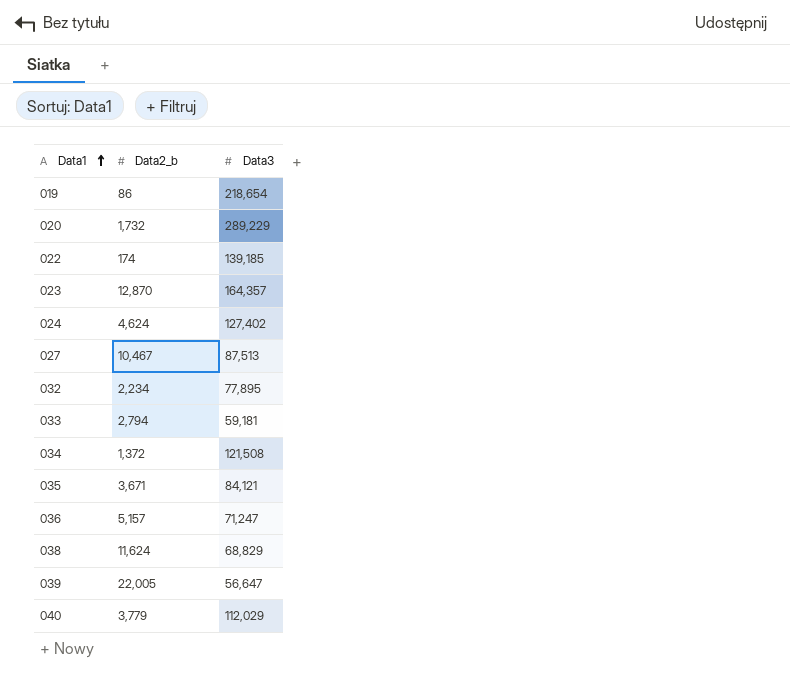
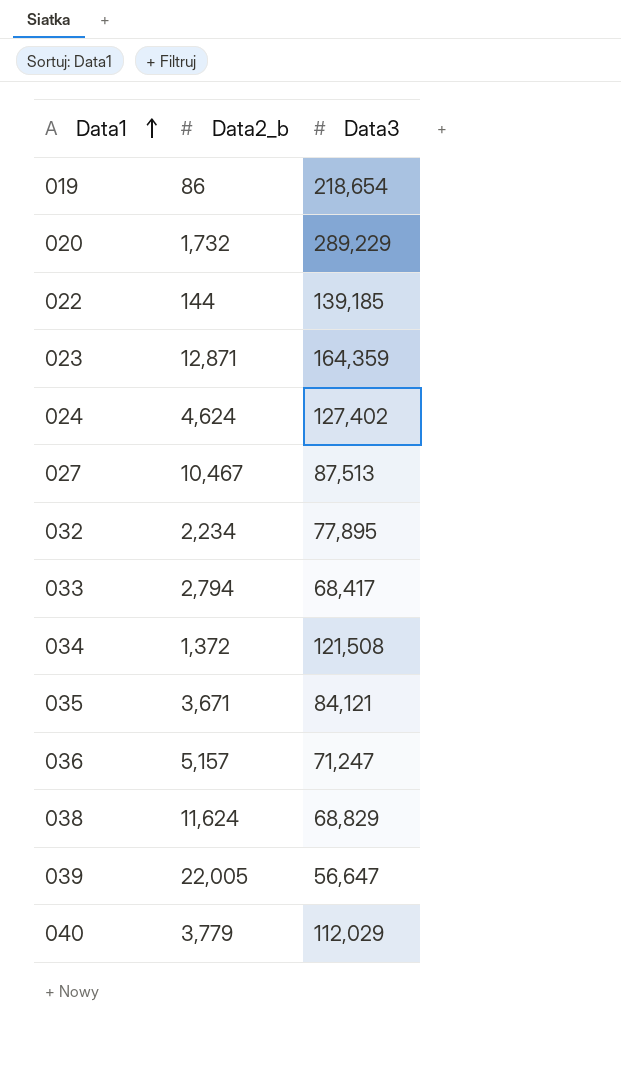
022 | Data2_b: 174 -> 144
023 | Data2_b: 12,870 -> 12,871
023 | Data3: 164,357 -> 164,359
033 | Data3: 59,181 -> 68,417

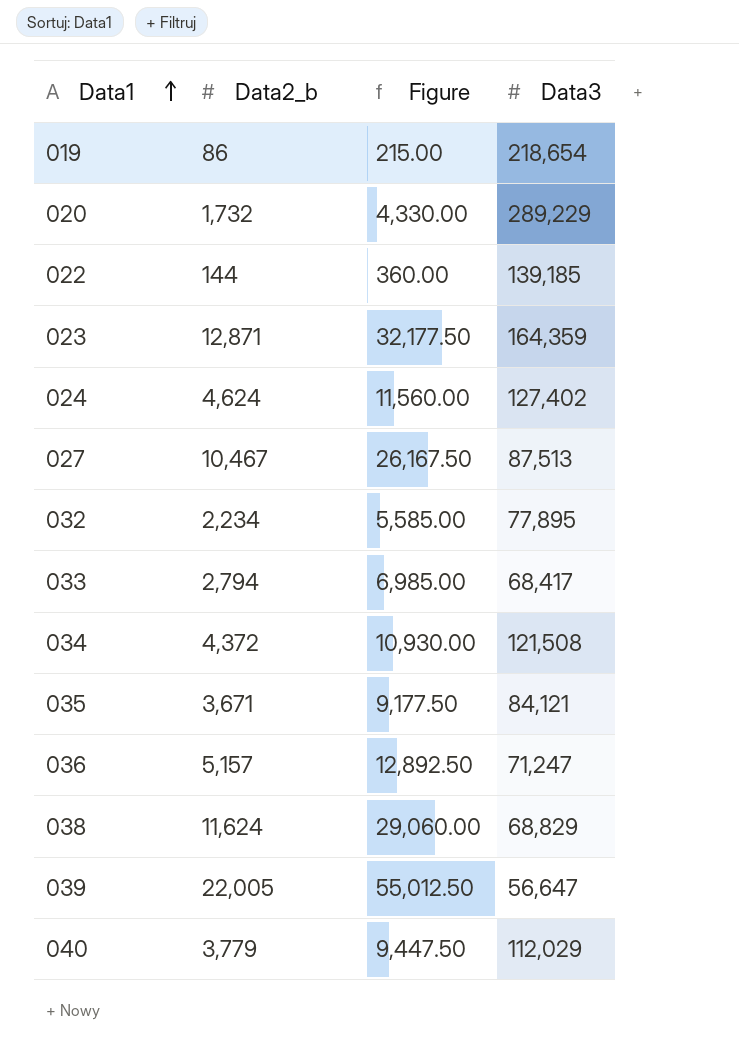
column Figure | formula: none -> [Data2_b] * 2.5
034 | Data2_b: 1,372 -> 4,372

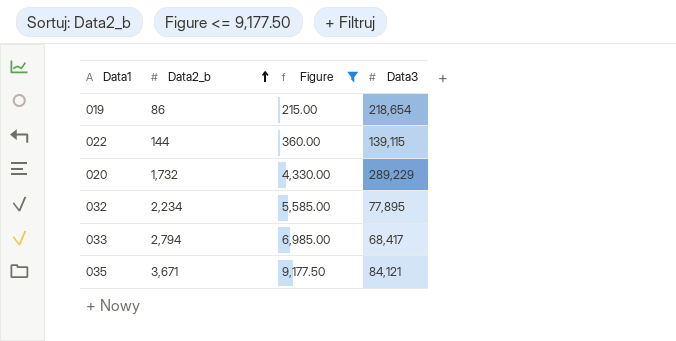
filter: none -> Figure <= 9,177.50
row order: Data1 ascending -> Data2_b ascending
022 | Data3: 139,185 -> 139,115

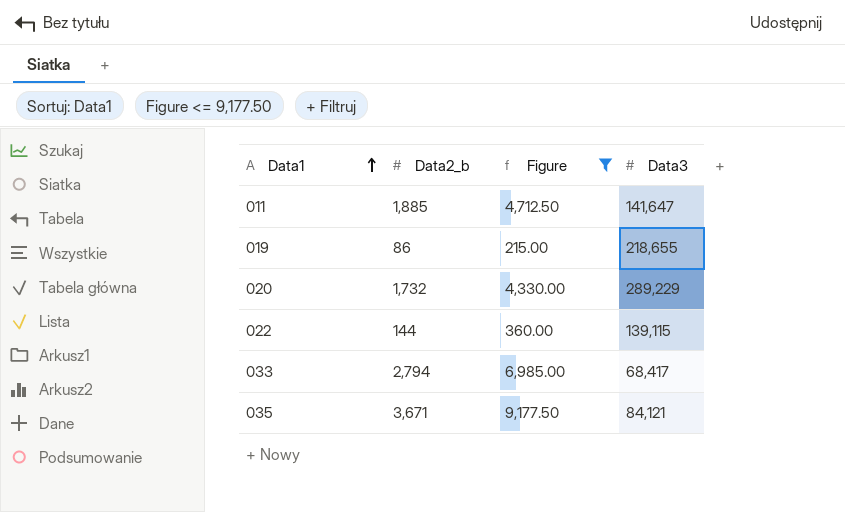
row order: Data2_b ascending -> Data1 ascending
row 032: 2,234 | 5,585.00 | 77,895 -> none
row 011: none -> 1,885 | 4,712.50 | 141,647
019 | Data3: 218,654 -> 218,655

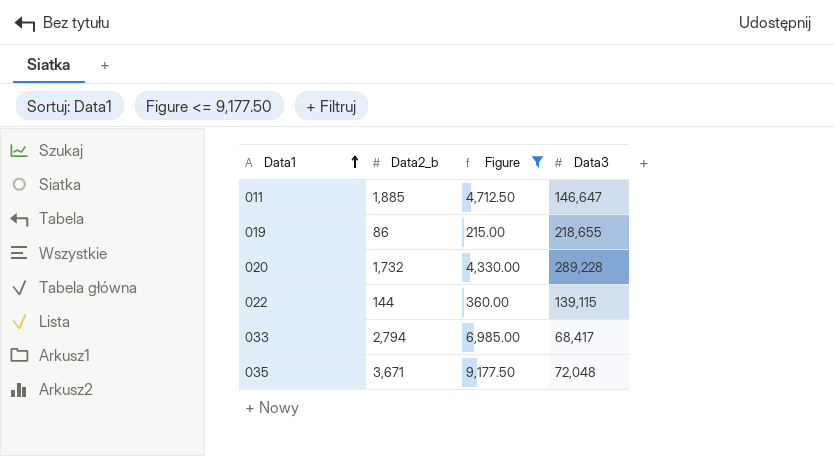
011 | Data3: 141,647 -> 146,647
020 | Data3: 289,229 -> 289,228
035 | Data3: 84,121 -> 72,048

